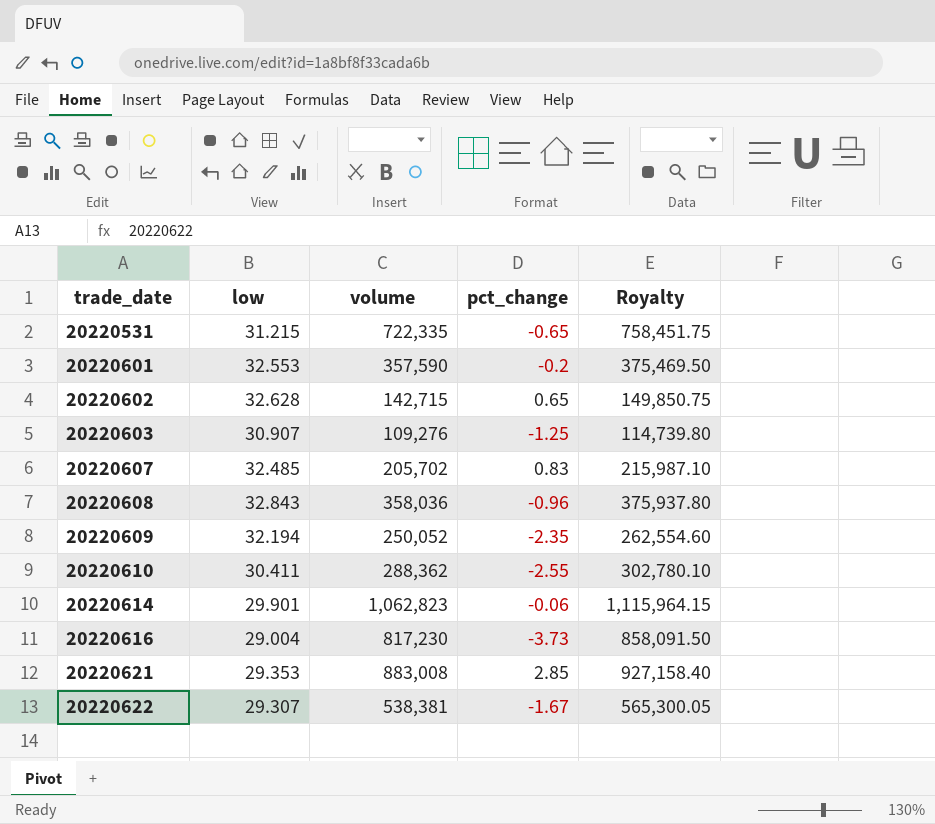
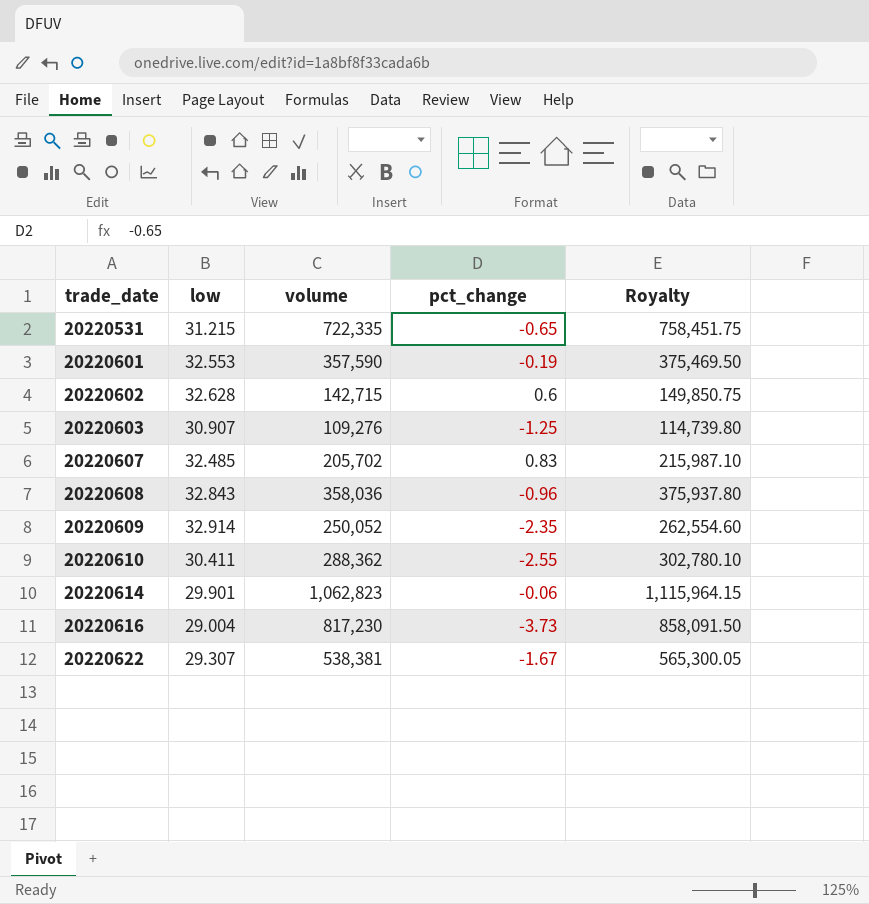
row 20220621: 29.353 | 883,008 | 2.85 | 927,158.40 -> none
20220601 | pct_change: -0.2 -> -0.19
20220602 | pct_change: 0.65 -> 0.6
20220609 | low: 32.194 -> 32.914

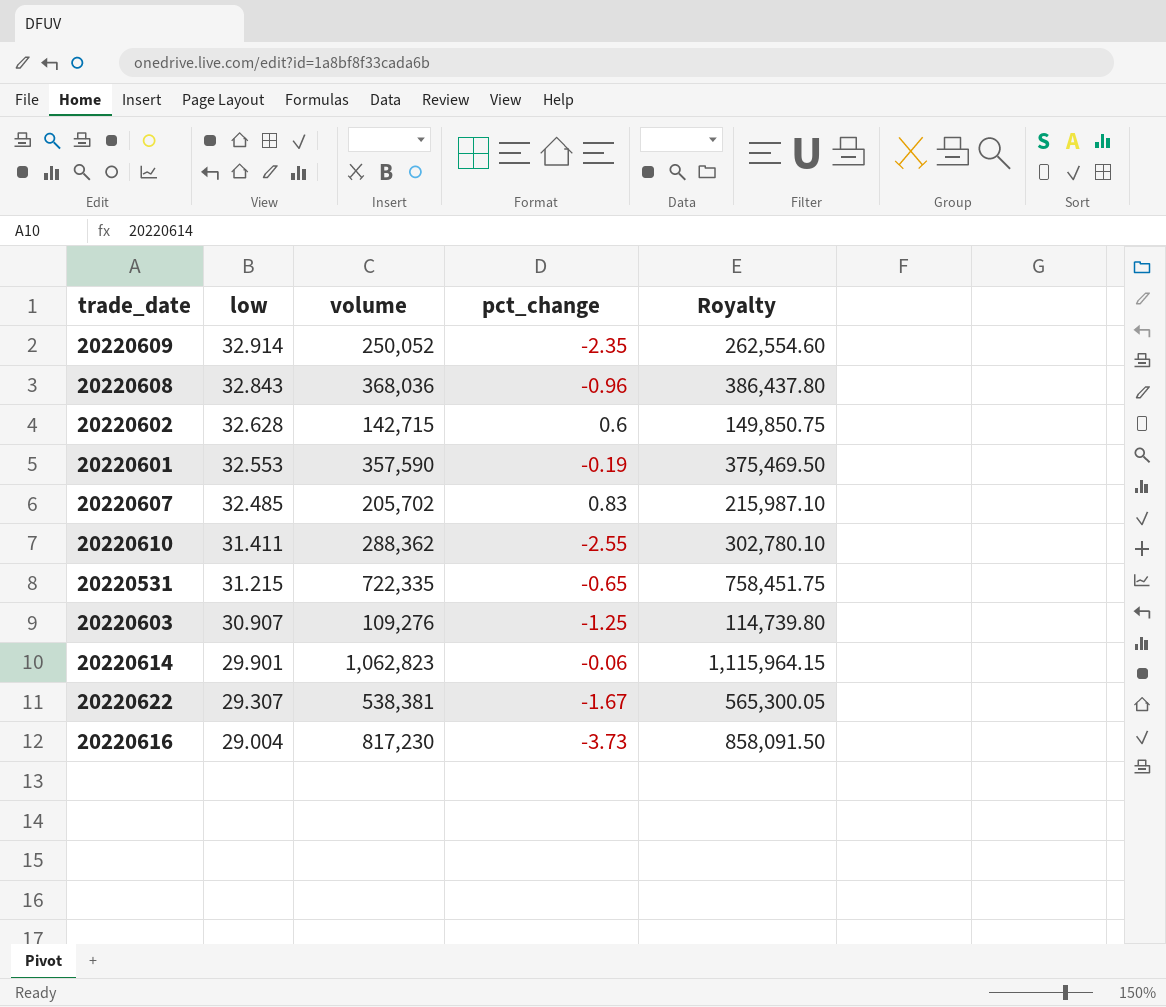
row order: trade_date ascending -> low descending
20220608 | volume: 358,036 -> 368,036
20220608 | Royalty: 375,937.80 -> 386,437.80
20220610 | low: 30.411 -> 31.411

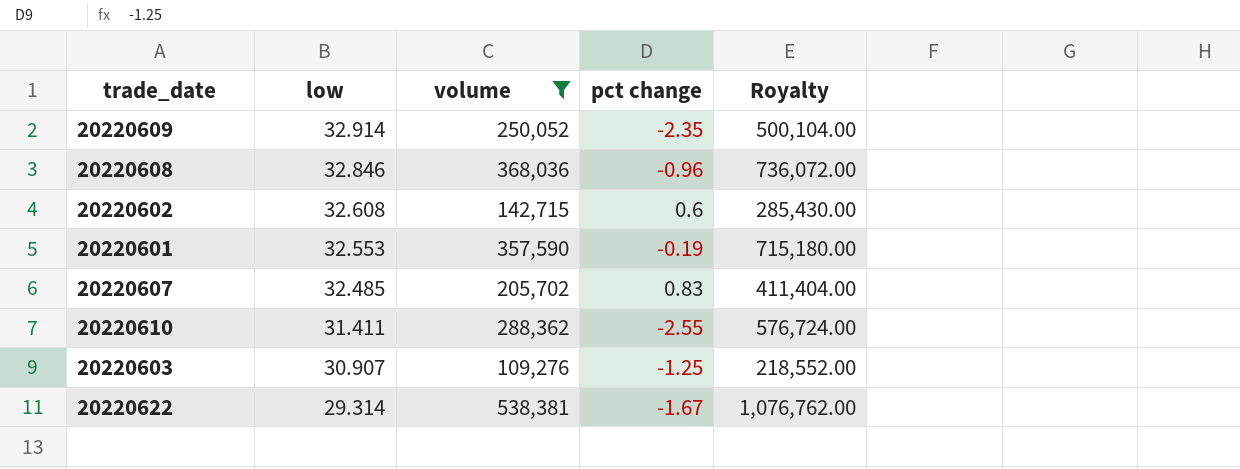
filter: none -> volume <= 538,381
column name: pct_change -> pct change
column Royalty | formula: [volume] * 1.05 -> [volume] * 2
20220608 | low: 32.843 -> 32.846
20220602 | low: 32.628 -> 32.608
20220622 | low: 29.307 -> 29.314

